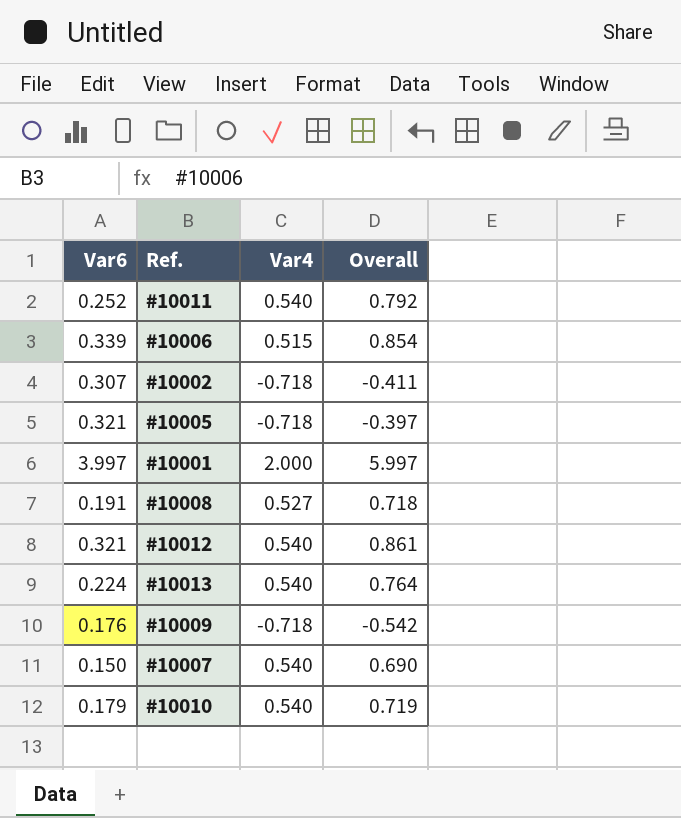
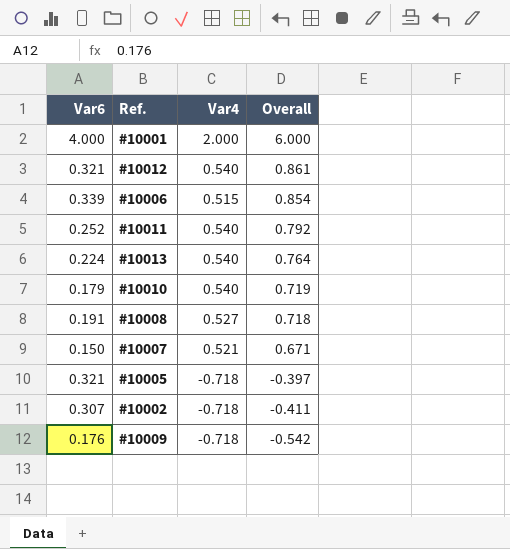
row order: none -> Overall descending
#10001 | Var6: 3.997 -> 4.000
#10001 | Overall: 5.997 -> 6.000
#10007 | Var4: 0.540 -> 0.521
#10007 | Overall: 0.690 -> 0.671

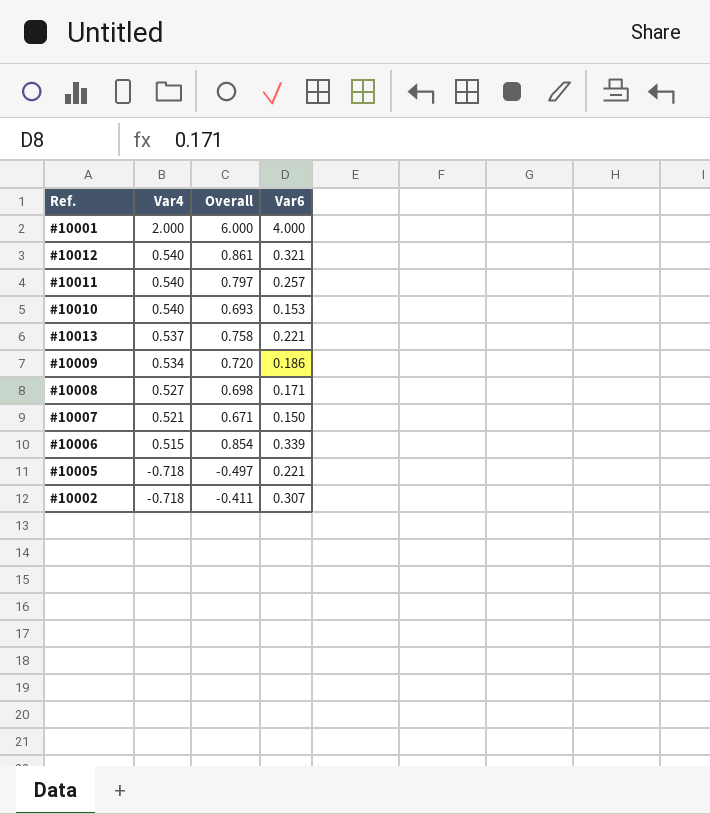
row order: Overall descending -> Var4 descending
column Var6 | position: 1 -> 4
#10011 | Overall: 0.792 -> 0.797
#10011 | Var6: 0.252 -> 0.257
#10010 | Overall: 0.719 -> 0.693
#10010 | Var6: 0.179 -> 0.153
#10013 | Var4: 0.540 -> 0.537
#10013 | Overall: 0.764 -> 0.758
#10013 | Var6: 0.224 -> 0.221
#10009 | Var4: -0.718 -> 0.534
#10009 | Overall: -0.542 -> 0.720
#10009 | Var6: 0.176 -> 0.186
#10008 | Overall: 0.718 -> 0.698
#10008 | Var6: 0.191 -> 0.171
#10005 | Overall: -0.397 -> -0.497
#10005 | Var6: 0.321 -> 0.221

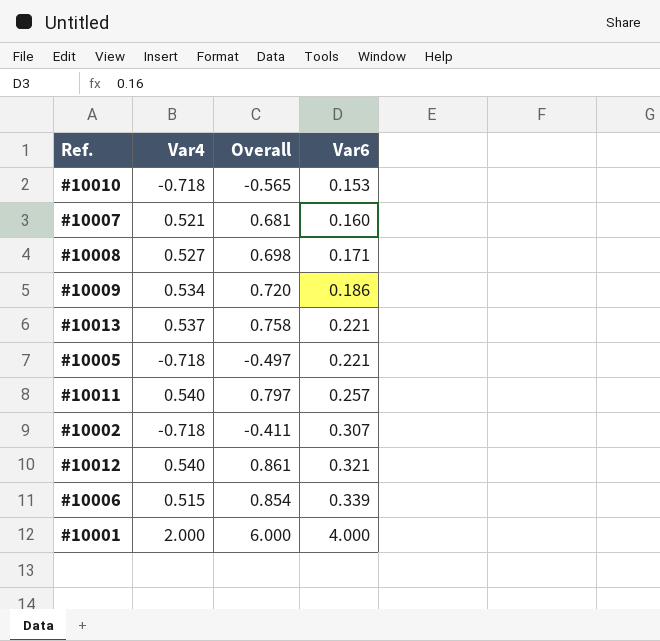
row order: Var4 descending -> Var6 ascending
#10010 | Var4: 0.540 -> -0.718
#10010 | Overall: 0.693 -> -0.565
#10007 | Overall: 0.671 -> 0.681
#10007 | Var6: 0.150 -> 0.160

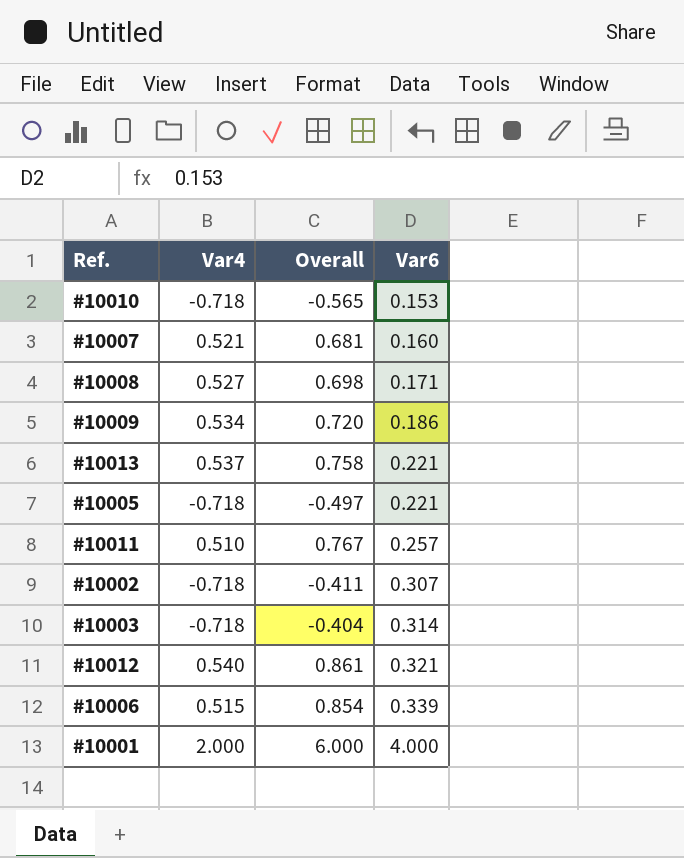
#10011 | Var4: 0.540 -> 0.510
#10011 | Overall: 0.797 -> 0.767
row #10003: none -> -0.718 | -0.404 | 0.314

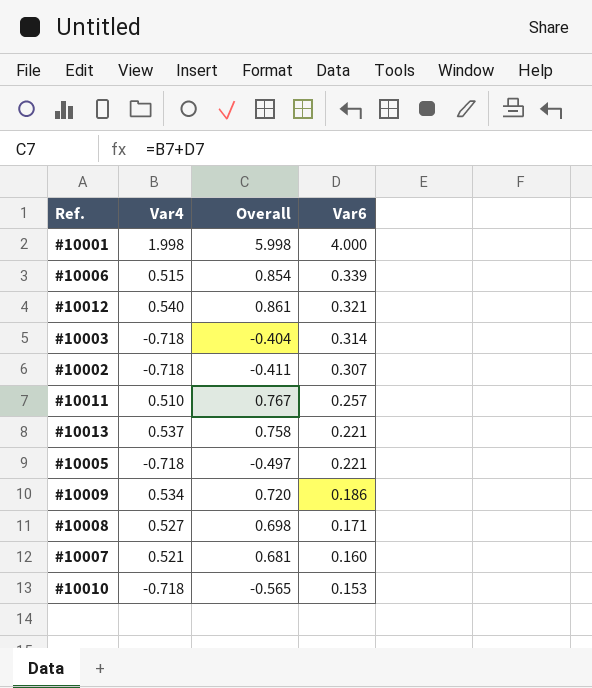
row order: Var6 ascending -> Var6 descending
#10001 | Var4: 2.000 -> 1.998
#10001 | Overall: 6.000 -> 5.998

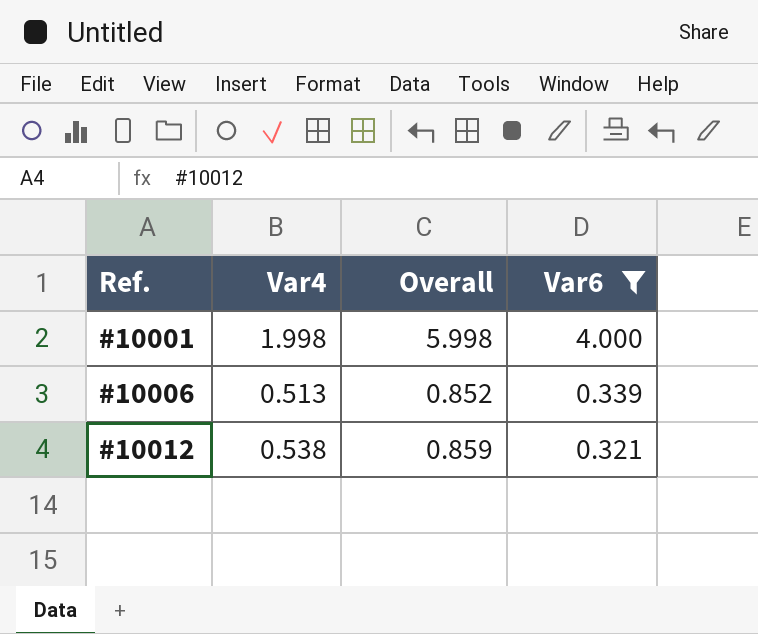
filter: none -> Var6 >= 0.321
#10006 | Var4: 0.515 -> 0.513
#10006 | Overall: 0.854 -> 0.852
#10012 | Var4: 0.540 -> 0.538
#10012 | Overall: 0.861 -> 0.859

